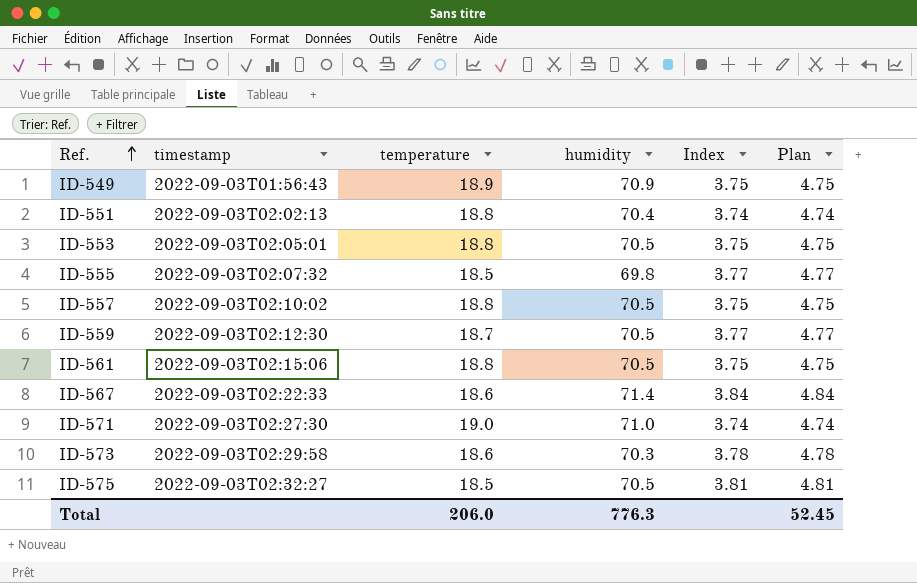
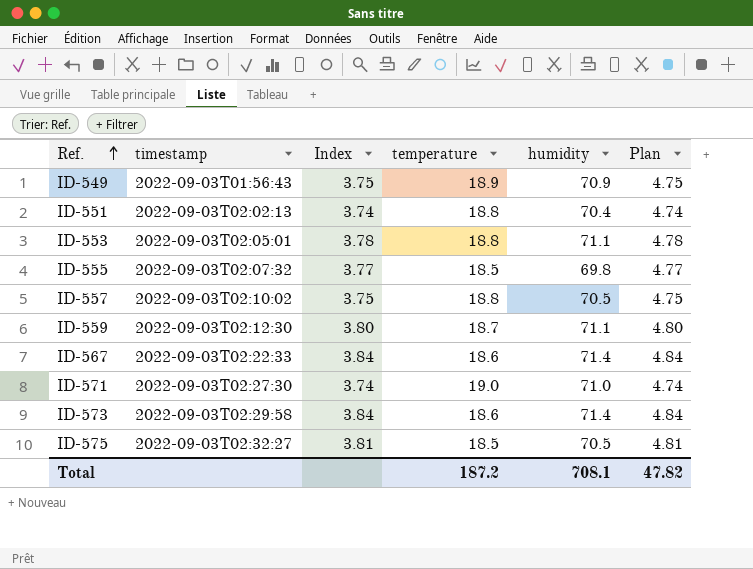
column Index | position: 5 -> 3
row ID-561: 2022-09-03T02:15:06 | 18.8 | 70.5 | 3.75 | 4.75 -> none
ID-553 | Index: 3.75 -> 3.78
ID-553 | humidity: 70.5 -> 71.1
ID-553 | Plan: 4.75 -> 4.78
ID-559 | Index: 3.77 -> 3.80
ID-559 | humidity: 70.5 -> 71.1
ID-559 | Plan: 4.77 -> 4.80
ID-573 | Index: 3.78 -> 3.84
ID-573 | humidity: 70.3 -> 71.4
ID-573 | Plan: 4.78 -> 4.84
Total | temperature: 206.0 -> 187.2
Total | humidity: 776.3 -> 708.1
Total | Plan: 52.45 -> 47.82

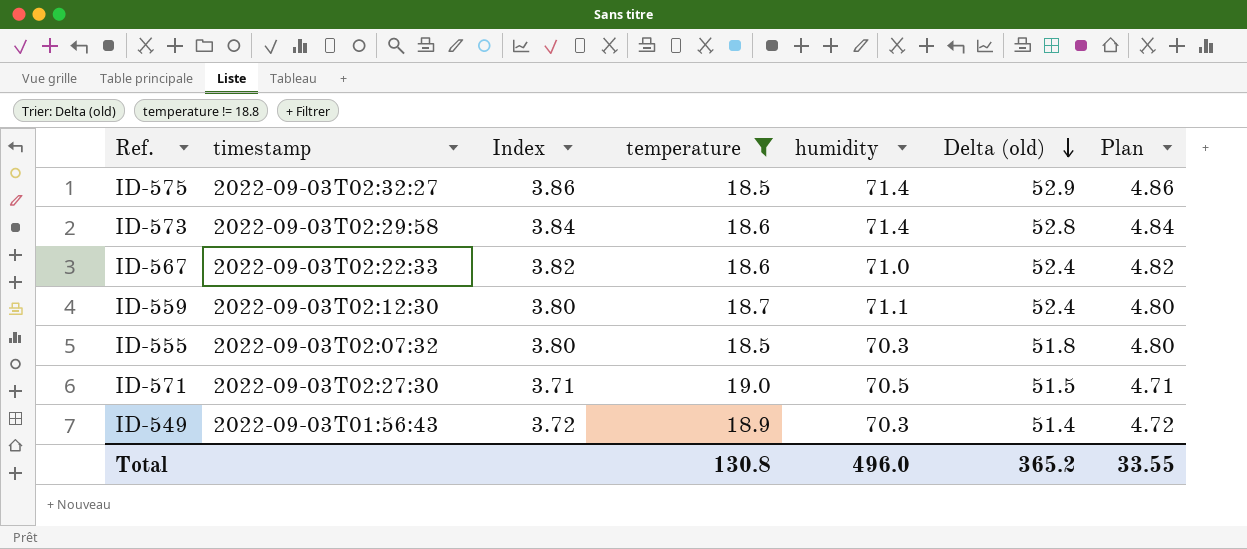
filter: none -> temperature != 18.8
row order: Ref. ascending -> Delta (old) descending
column Delta (old) | formula: none -> [humidity] - [temperature]
ID-575 | Index: 3.81 -> 3.86
ID-575 | humidity: 70.5 -> 71.4
ID-575 | Plan: 4.81 -> 4.86
ID-567 | Index: 3.84 -> 3.82
ID-567 | humidity: 71.4 -> 71.0
ID-567 | Plan: 4.84 -> 4.82
ID-555 | Index: 3.77 -> 3.80
ID-555 | humidity: 69.8 -> 70.3
ID-555 | Plan: 4.77 -> 4.80
ID-571 | Index: 3.74 -> 3.71
ID-571 | humidity: 71.0 -> 70.5
ID-571 | Plan: 4.74 -> 4.71
ID-549 | Index: 3.75 -> 3.72
ID-549 | humidity: 70.9 -> 70.3
ID-549 | Plan: 4.75 -> 4.72
Total | temperature: 187.2 -> 130.8
Total | humidity: 708.1 -> 496.0
Total | Plan: 47.82 -> 33.55

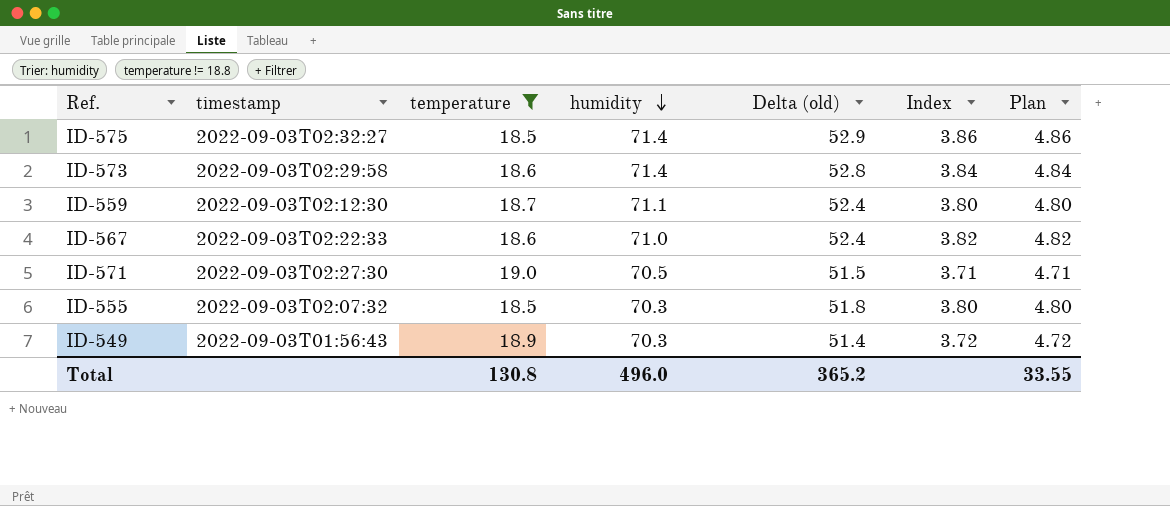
row order: Delta (old) descending -> humidity descending
column Index | position: 3 -> 6

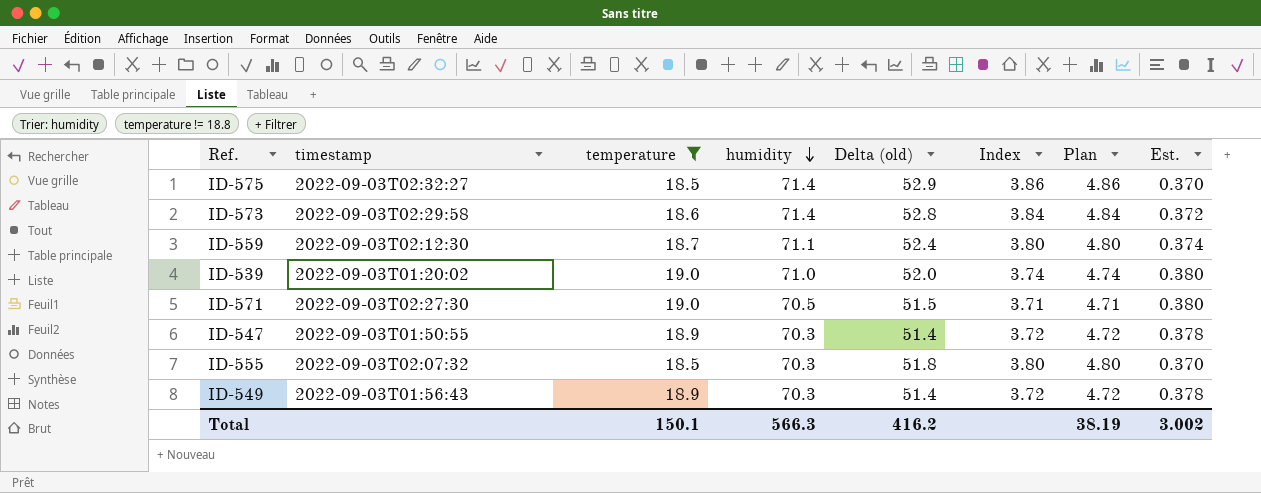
column Est. | formula: none -> [temperature] * 0.02
row ID-567: 2022-09-03T02:22:33 | 18.6 | 71.0 | 52.4 | 3.82 | 4.82 -> none
row ID-539: none -> 2022-09-03T01:20:02 | 19.0 | 71.0 | 52.0 | 3.74 | 4.74 | 0.380
row ID-547: none -> 2022-09-03T01:50:55 | 18.9 | 70.3 | 51.4 | 3.72 | 4.72 | 0.378
Total | temperature: 130.8 -> 150.1
Total | humidity: 496.0 -> 566.3
Total | Delta (old): 365.2 -> 416.2
Total | Plan: 33.55 -> 38.19

